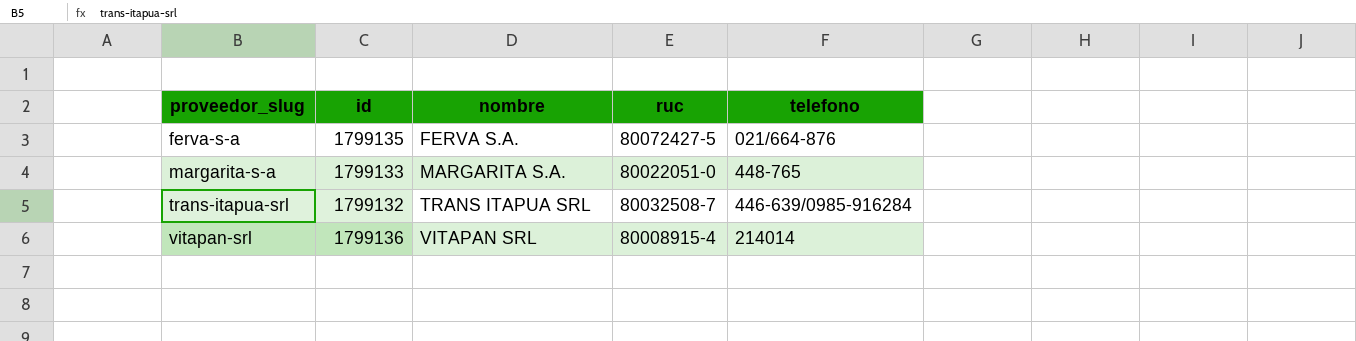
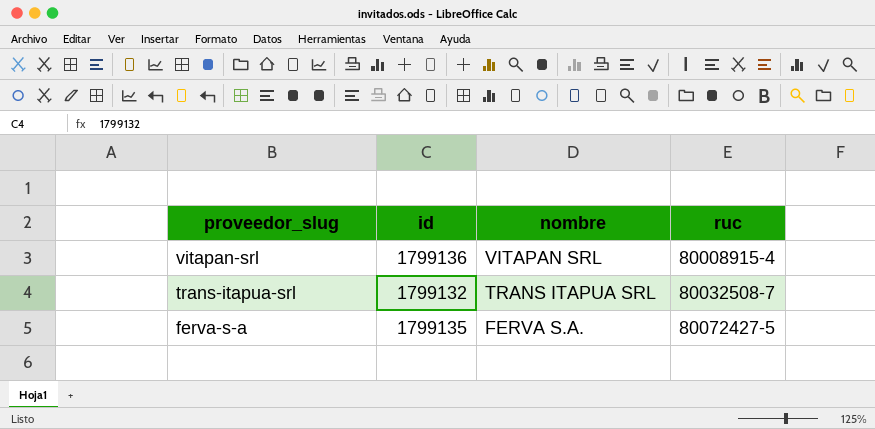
row order: proveedor_slug ascending -> proveedor_slug descending
column telefono | position: 5 -> none
row margarita-s-a: 1799133 | MARGARITA S.A. | 80022051-0 | 448-765 -> none

